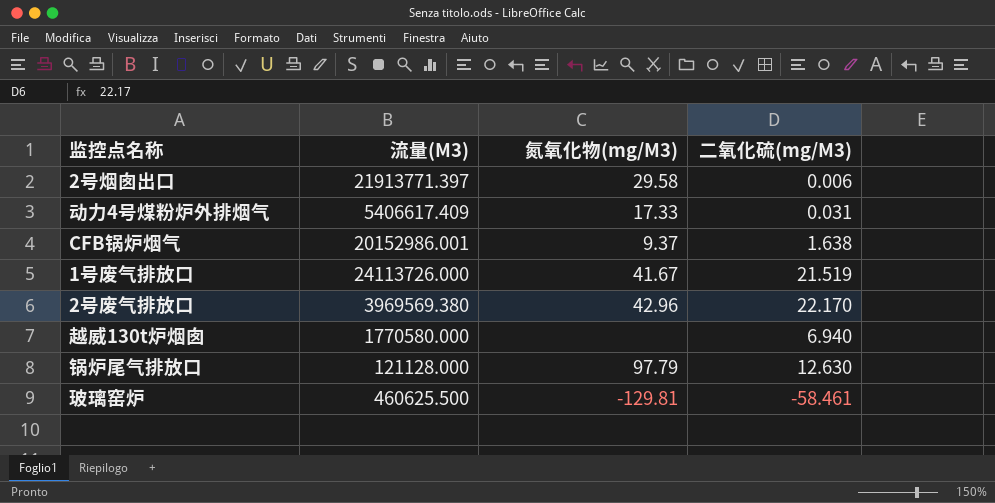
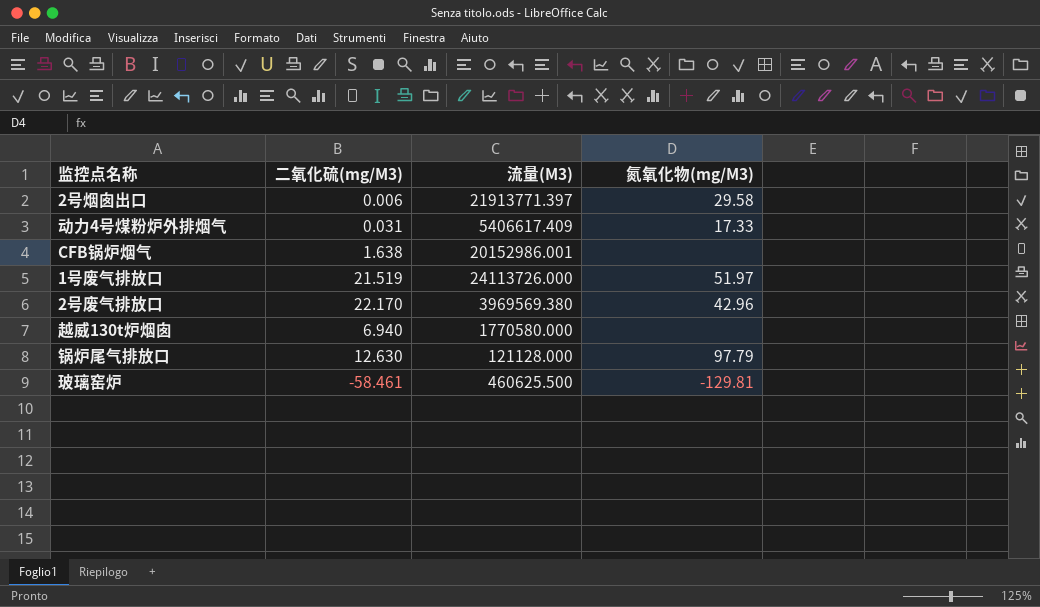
column 二氧化硫(mg/M3) | position: 4 -> 2
CFB锅炉烟气 | 氮氧化物(mg/M3): 9.37 -> none
1号废气排放口 | 氮氧化物(mg/M3): 41.67 -> 51.97

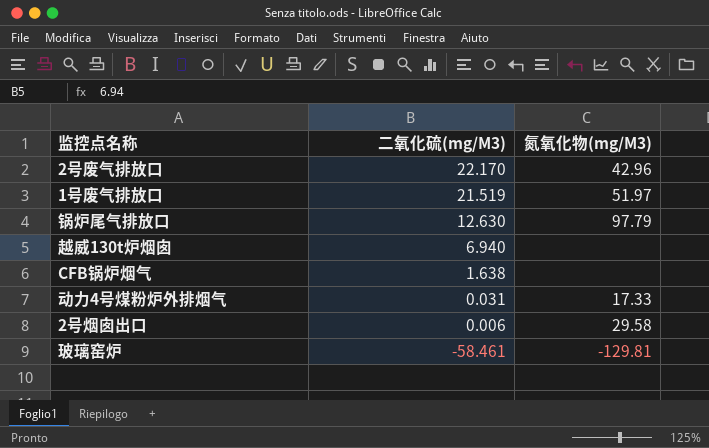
row order: none -> 二氧化硫(mg/M3) descending
column 流量(M3) | position: 3 -> none

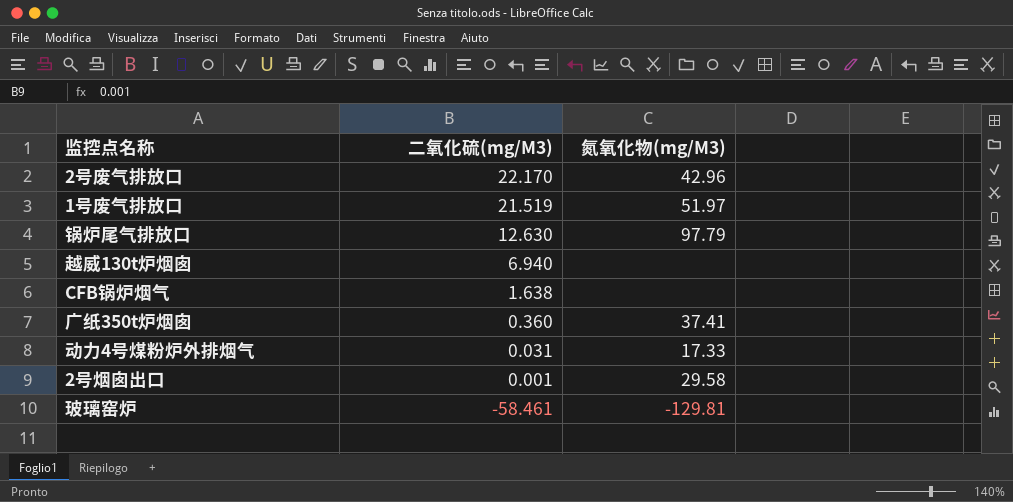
row 广纸350t炉烟囱: none -> 0.360 | 37.41
2号烟囱出口 | 二氧化硫(mg/M3): 0.006 -> 0.001

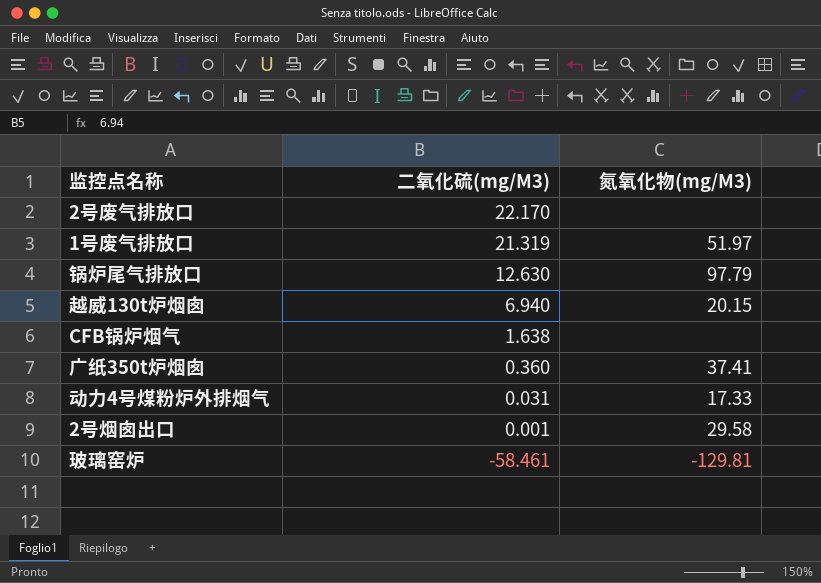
2号废气排放口 | 氮氧化物(mg/M3): 42.96 -> none
1号废气排放口 | 二氧化硫(mg/M3): 21.519 -> 21.319
越威130t炉烟囱 | 氮氧化物(mg/M3): none -> 20.15

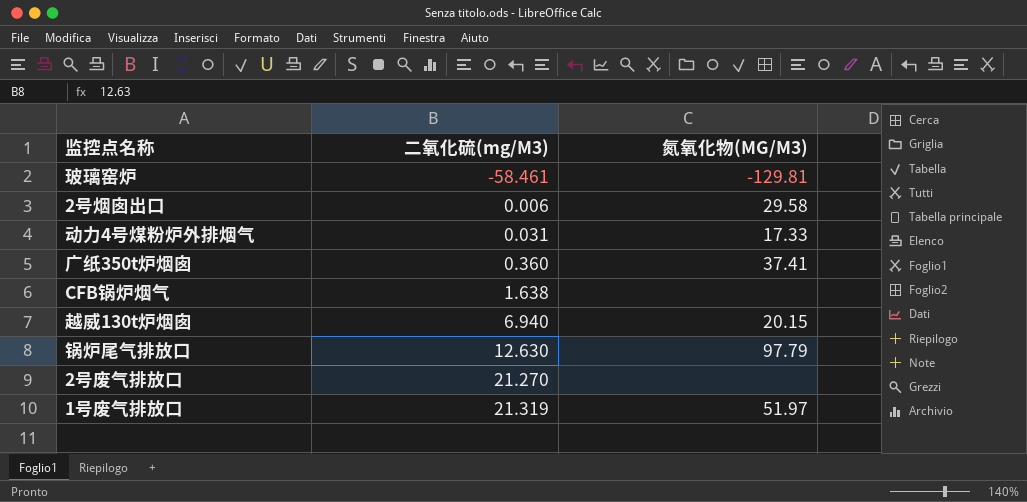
row order: 二氧化硫(mg/M3) descending -> 二氧化硫(mg/M3) ascending
column name: 氮氧化物(mg/M3) -> 氮氧化物(MG/M3)
2号烟囱出口 | 二氧化硫(mg/M3): 0.001 -> 0.006
2号废气排放口 | 二氧化硫(mg/M3): 22.170 -> 21.270

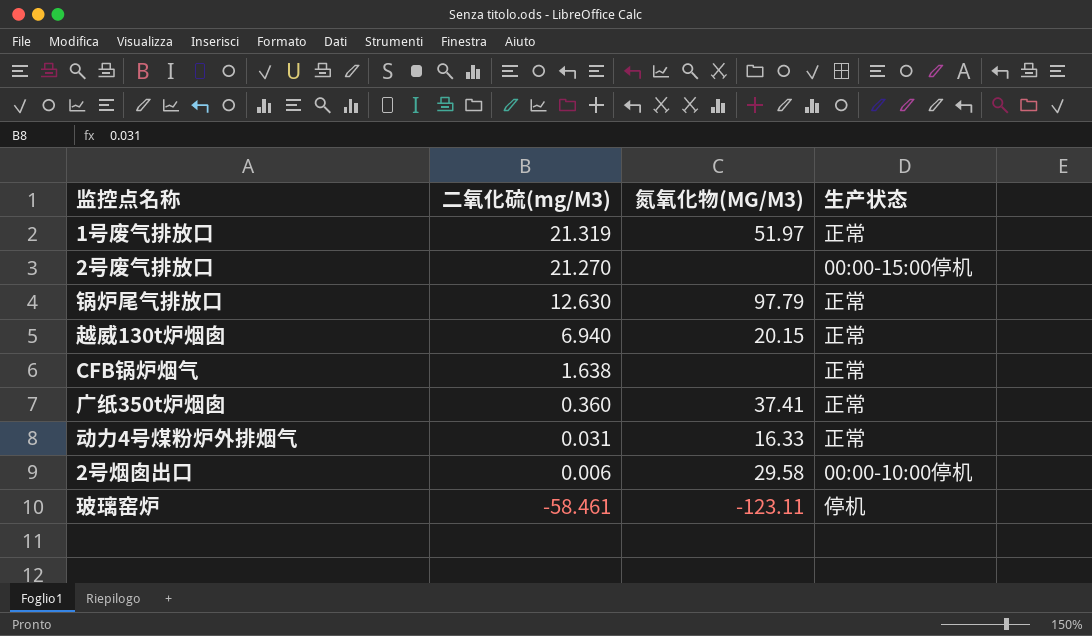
row order: 二氧化硫(mg/M3) ascending -> 二氧化硫(mg/M3) descending
column 生产状态 | position: none -> 4
动力4号煤粉炉外排烟气 | 氮氧化物(MG/M3): 17.33 -> 16.33
玻璃窑炉 | 氮氧化物(MG/M3): -129.81 -> -123.11

